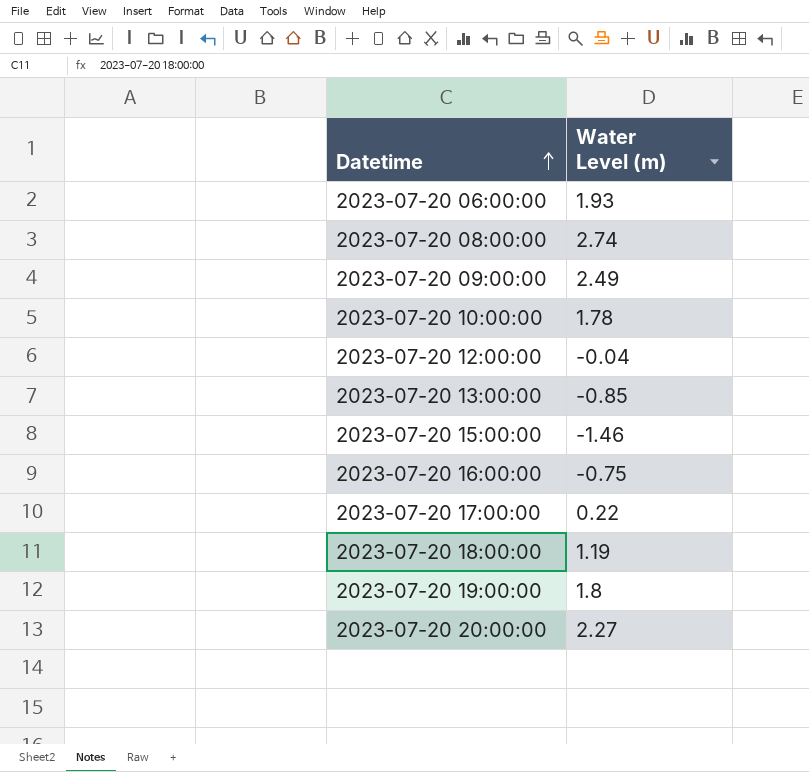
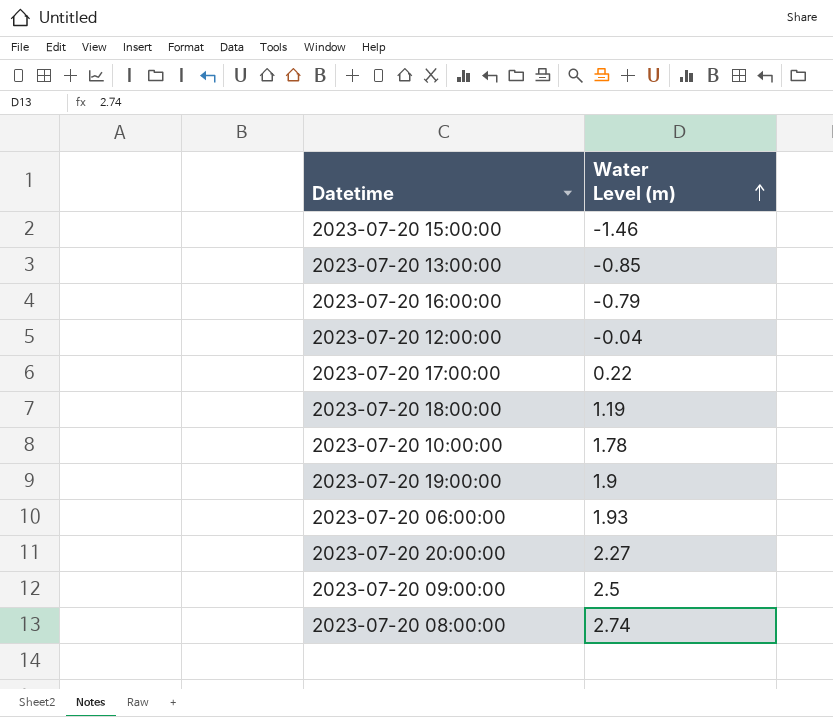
row order: Datetime ascending -> Water Level (m) ascending
2023-07-20 16:00:00 | Water Level (m): -0.75 -> -0.79
2023-07-20 19:00:00 | Water Level (m): 1.8 -> 1.9
2023-07-20 09:00:00 | Water Level (m): 2.49 -> 2.5

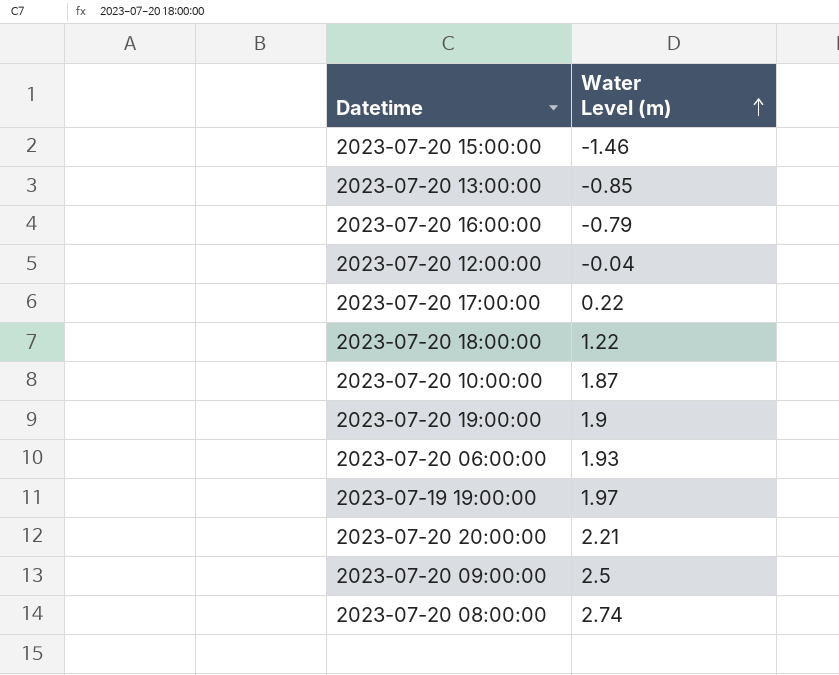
2023-07-20 18:00:00 | Water Level (m): 1.19 -> 1.22
2023-07-20 10:00:00 | Water Level (m): 1.78 -> 1.87
row 2023-07-19 19:00:00: none -> 1.97
2023-07-20 20:00:00 | Water Level (m): 2.27 -> 2.21

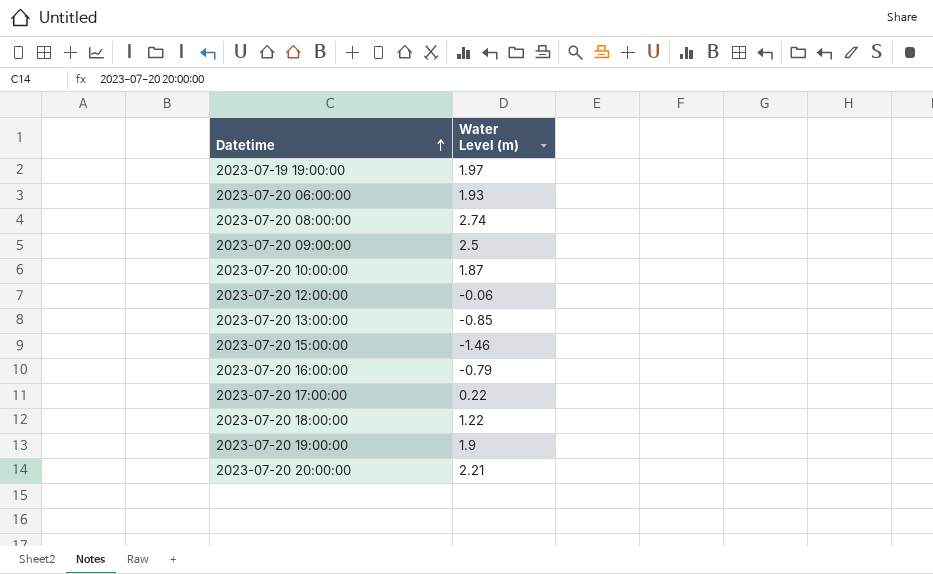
row order: Water Level (m) ascending -> Datetime ascending
2023-07-20 12:00:00 | Water Level (m): -0.04 -> -0.06

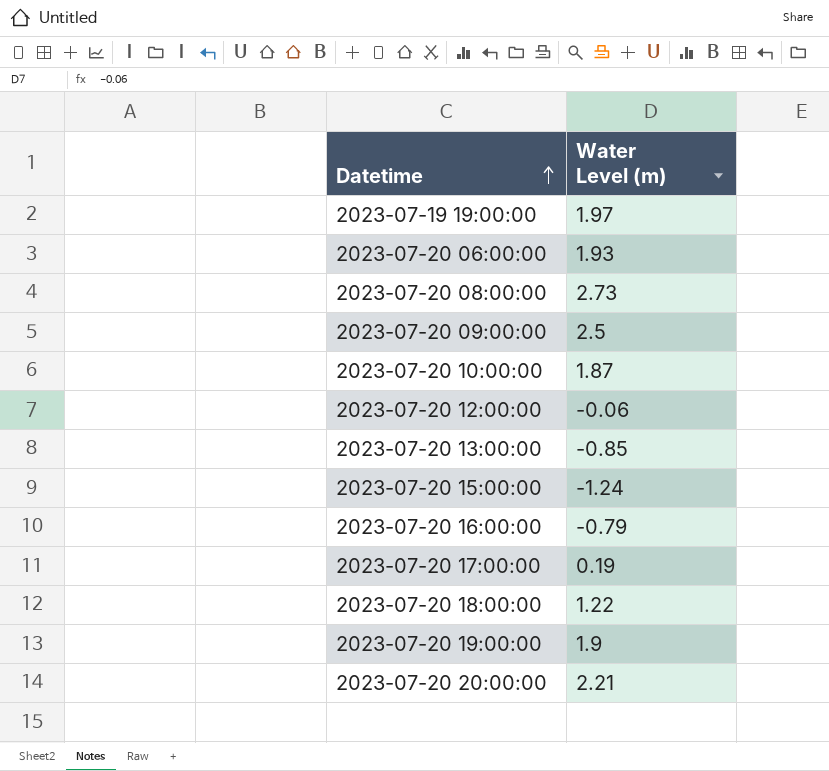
2023-07-20 08:00:00 | Water Level (m): 2.74 -> 2.73
2023-07-20 15:00:00 | Water Level (m): -1.46 -> -1.24
2023-07-20 17:00:00 | Water Level (m): 0.22 -> 0.19

